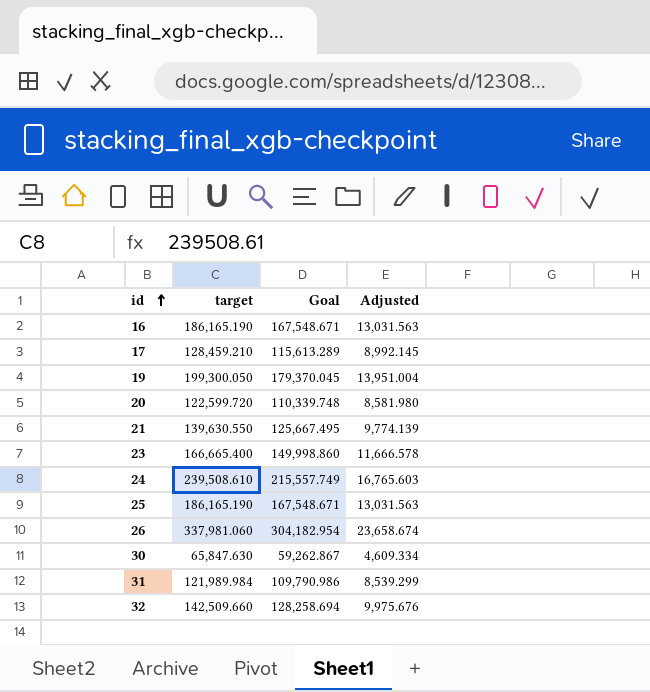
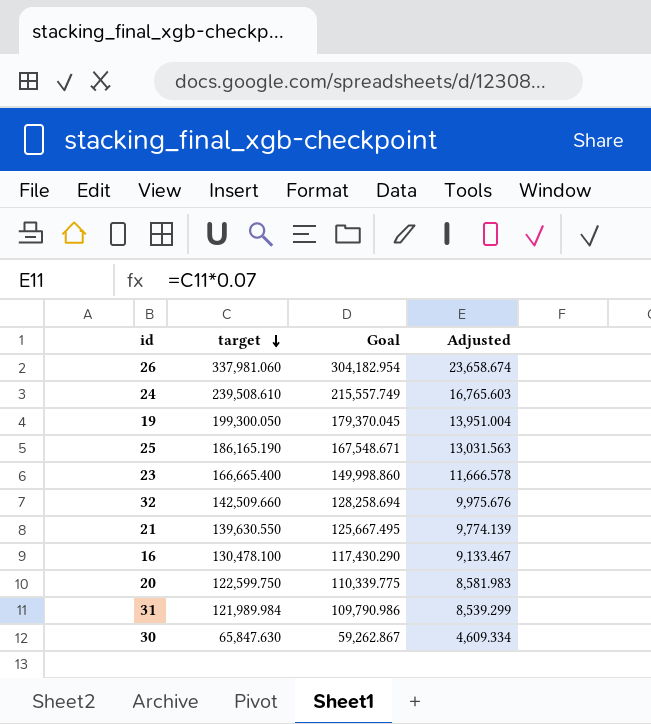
row order: id ascending -> target descending
row 17: 128,459.210 | 115,613.289 | 8,992.145 -> none
16 | target: 186,165.190 -> 130,478.100
16 | Goal: 167,548.671 -> 117,430.290
16 | Adjusted: 13,031.563 -> 9,133.467
20 | target: 122,599.720 -> 122,599.750
20 | Goal: 110,339.748 -> 110,339.775
20 | Adjusted: 8,581.980 -> 8,581.983

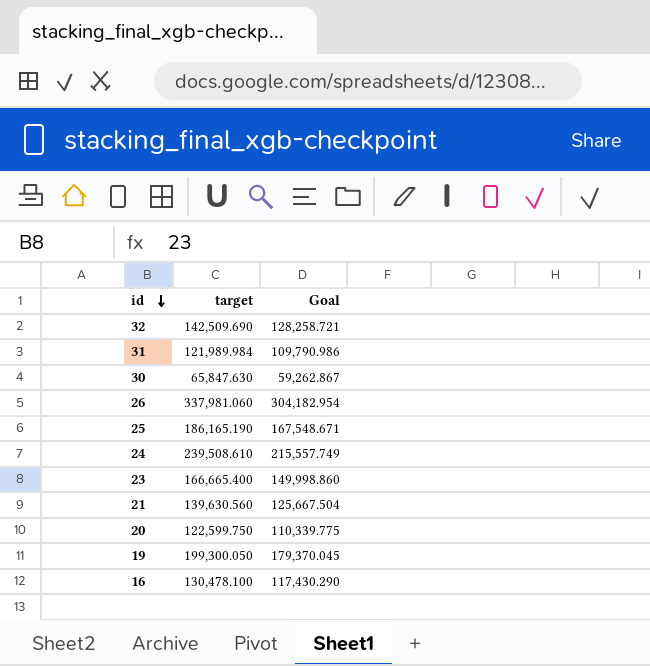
row order: target descending -> id descending
column Adjusted | formula: [target] * 0.07 -> none
32 | target: 142,509.660 -> 142,509.690
32 | Goal: 128,258.694 -> 128,258.721
21 | target: 139,630.550 -> 139,630.560
21 | Goal: 125,667.495 -> 125,667.504

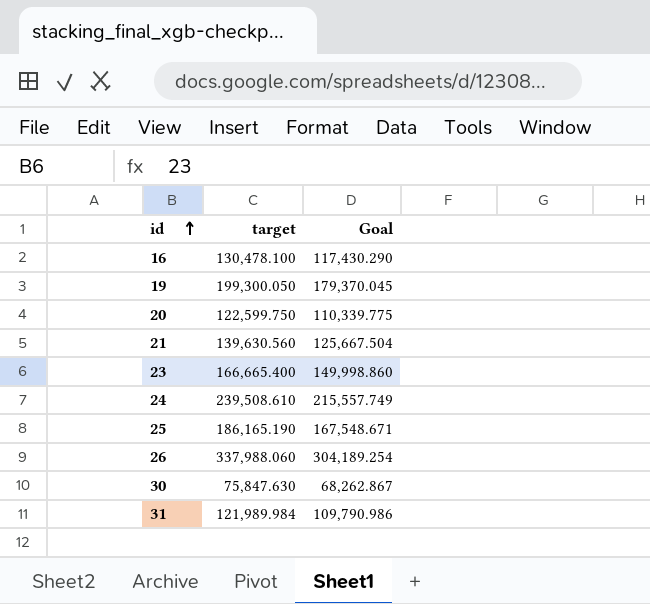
row order: id descending -> id ascending
row 32: 142,509.690 | 128,258.721 -> none
26 | target: 337,981.060 -> 337,988.060
26 | Goal: 304,182.954 -> 304,189.254
30 | target: 65,847.630 -> 75,847.630
30 | Goal: 59,262.867 -> 68,262.867

